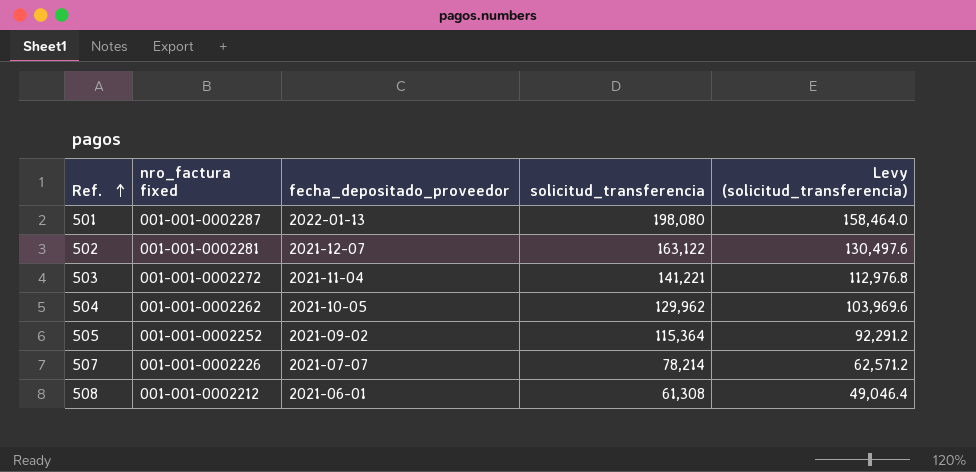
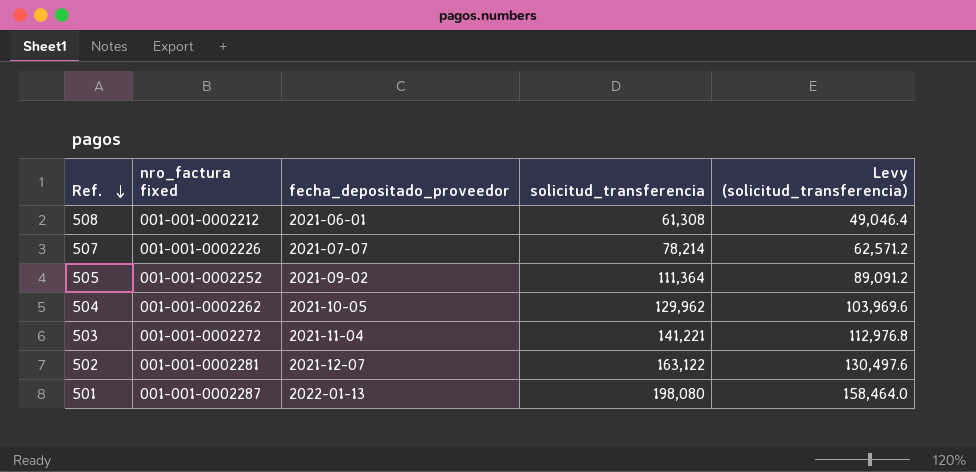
row order: Ref. ascending -> Ref. descending
505 | solicitud_transferencia: 115,364 -> 111,364
505 | Levy (solicitud_transferencia): 92,291.2 -> 89,091.2

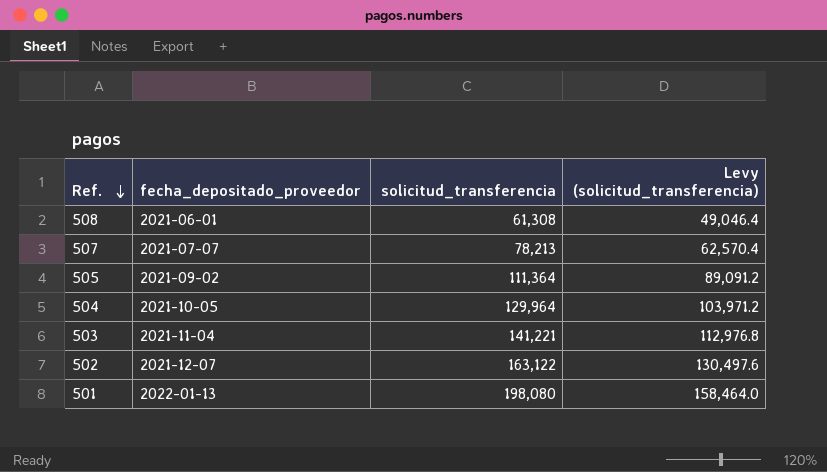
column nro_factura fixed | position: 2 -> none
507 | solicitud_transferencia: 78,214 -> 78,213
507 | Levy (solicitud_transferencia): 62,571.2 -> 62,570.4
504 | solicitud_transferencia: 129,962 -> 129,964
504 | Levy (solicitud_transferencia): 103,969.6 -> 103,971.2

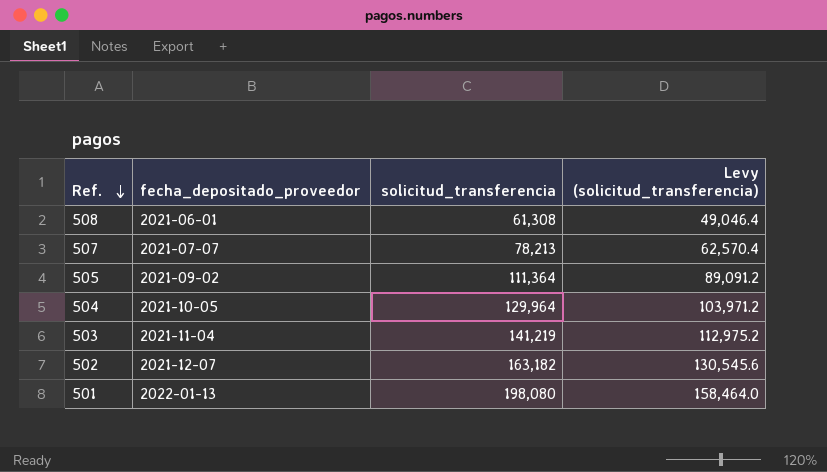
503 | solicitud_transferencia: 141,221 -> 141,219
503 | Levy (solicitud_transferencia): 112,976.8 -> 112,975.2
502 | solicitud_transferencia: 163,122 -> 163,182
502 | Levy (solicitud_transferencia): 130,497.6 -> 130,545.6

